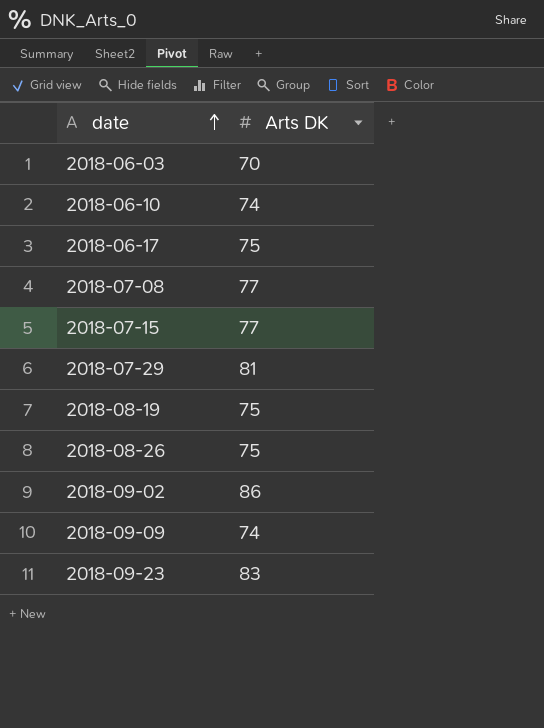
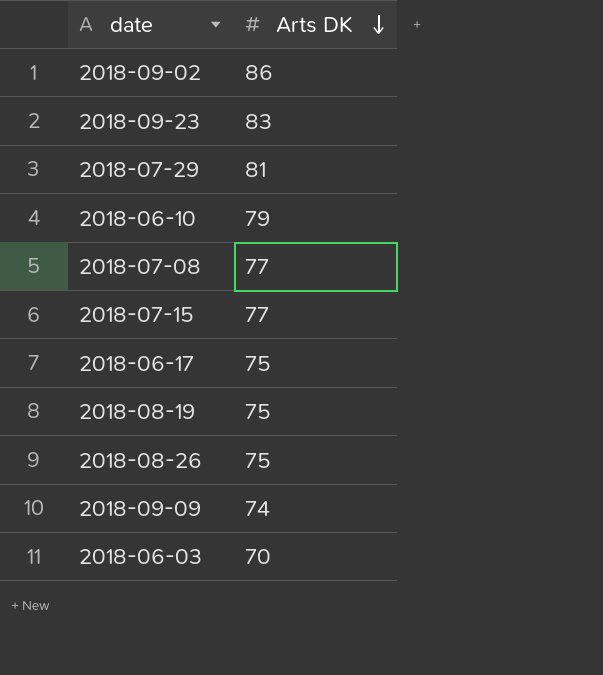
row order: date ascending -> Arts DK descending
2018-06-10 | Arts DK: 74 -> 79

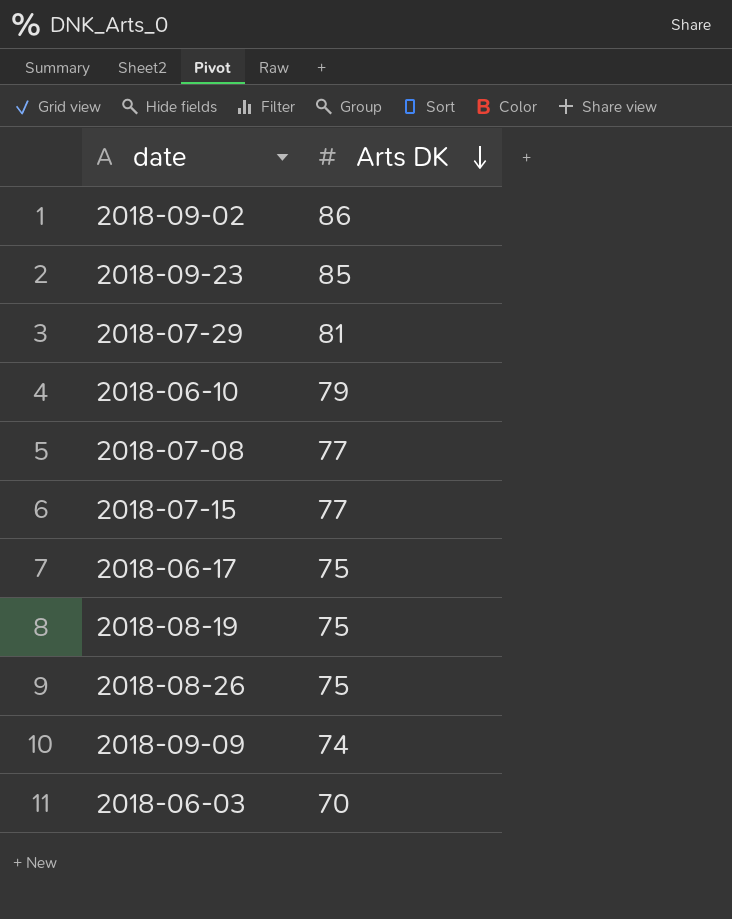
2018-09-23 | Arts DK: 83 -> 85

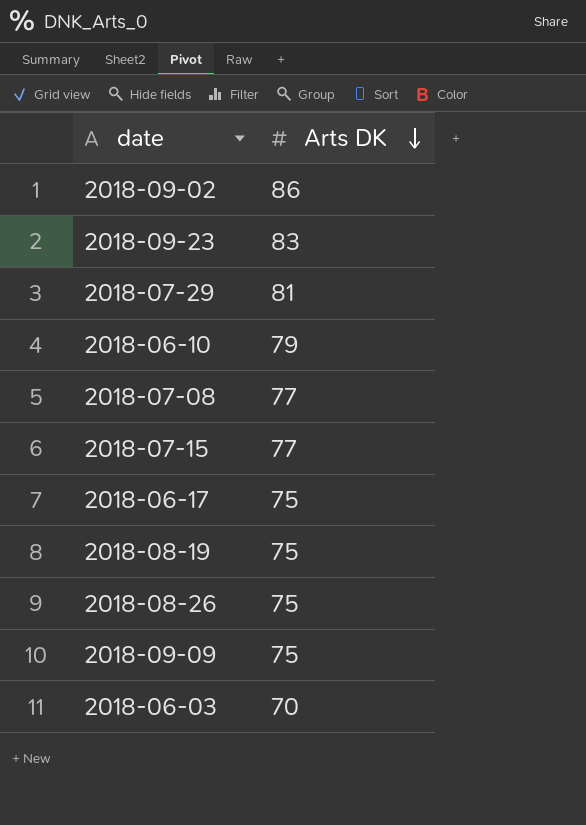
2018-09-23 | Arts DK: 85 -> 83
2018-09-09 | Arts DK: 74 -> 75

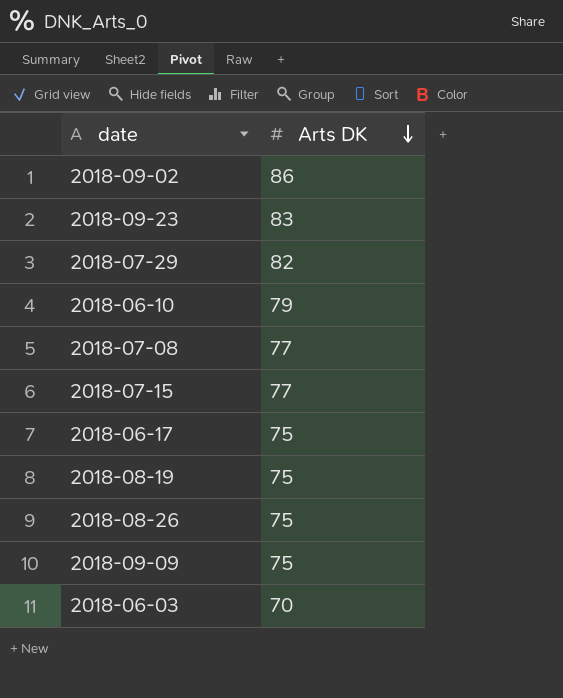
2018-07-29 | Arts DK: 81 -> 82

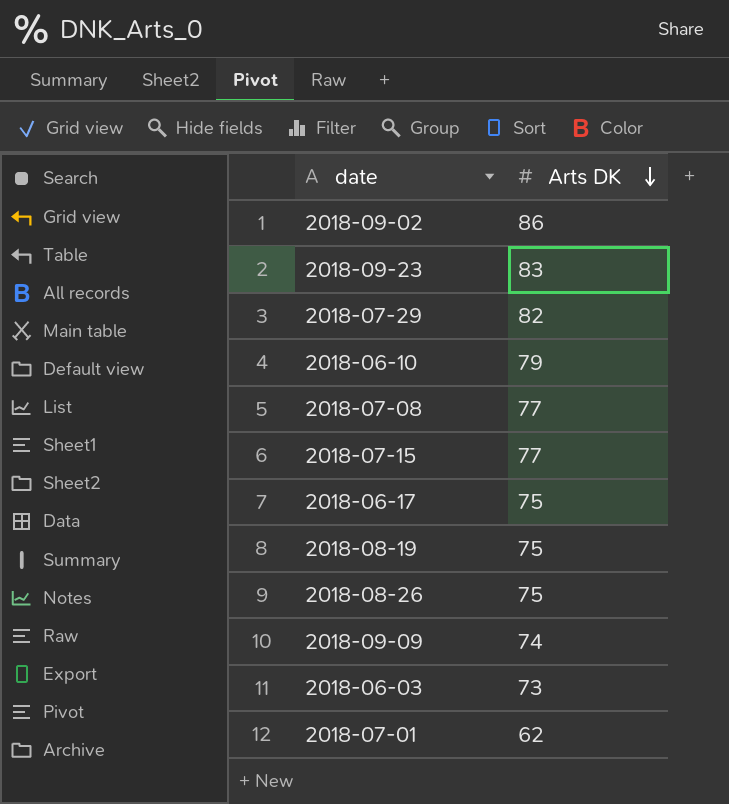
2018-09-09 | Arts DK: 75 -> 74
2018-06-03 | Arts DK: 70 -> 73
row 2018-07-01: none -> 62

